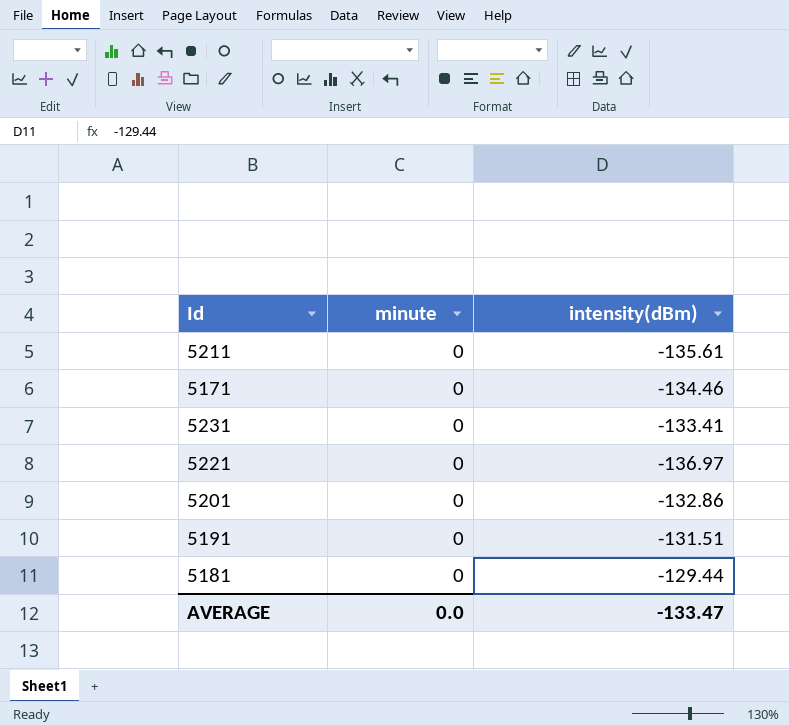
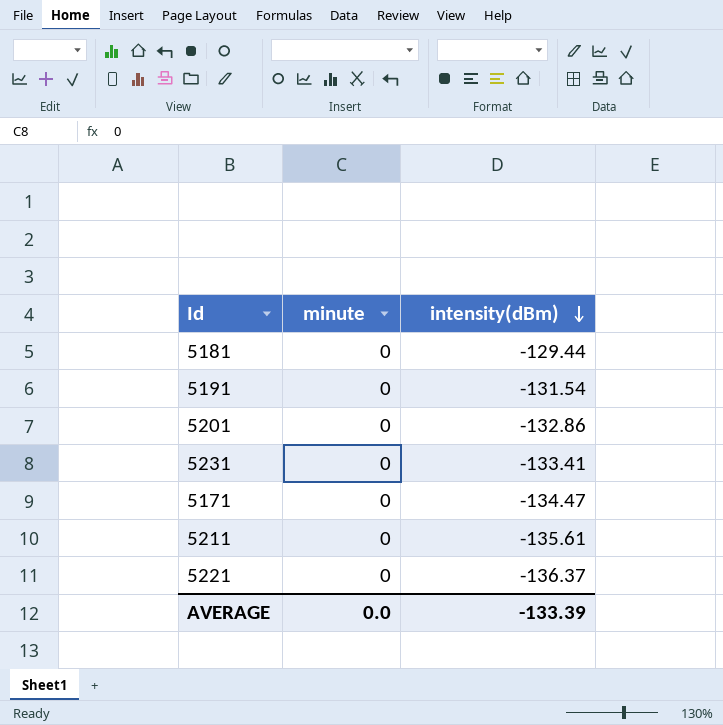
row order: none -> intensity(dBm) descending
5191 | intensity(dBm): -131.51 -> -131.54
5171 | intensity(dBm): -134.46 -> -134.47
5221 | intensity(dBm): -136.97 -> -136.37
AVERAGE | intensity(dBm): -133.47 -> -133.39

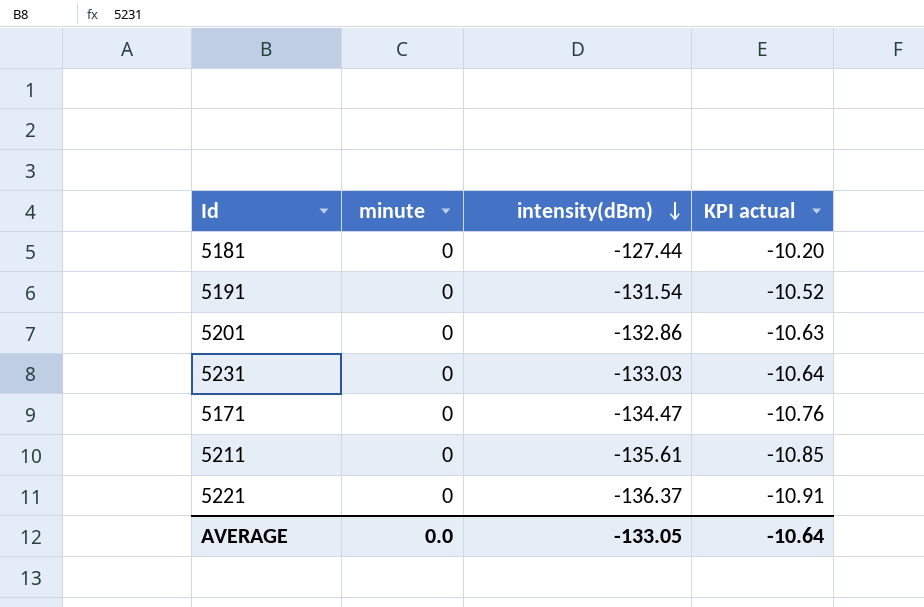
column KPI actual | formula: none -> [intensity(dBm)] * 0.08
5181 | intensity(dBm): -129.44 -> -127.44
5231 | intensity(dBm): -133.41 -> -133.03
AVERAGE | intensity(dBm): -133.39 -> -133.05

